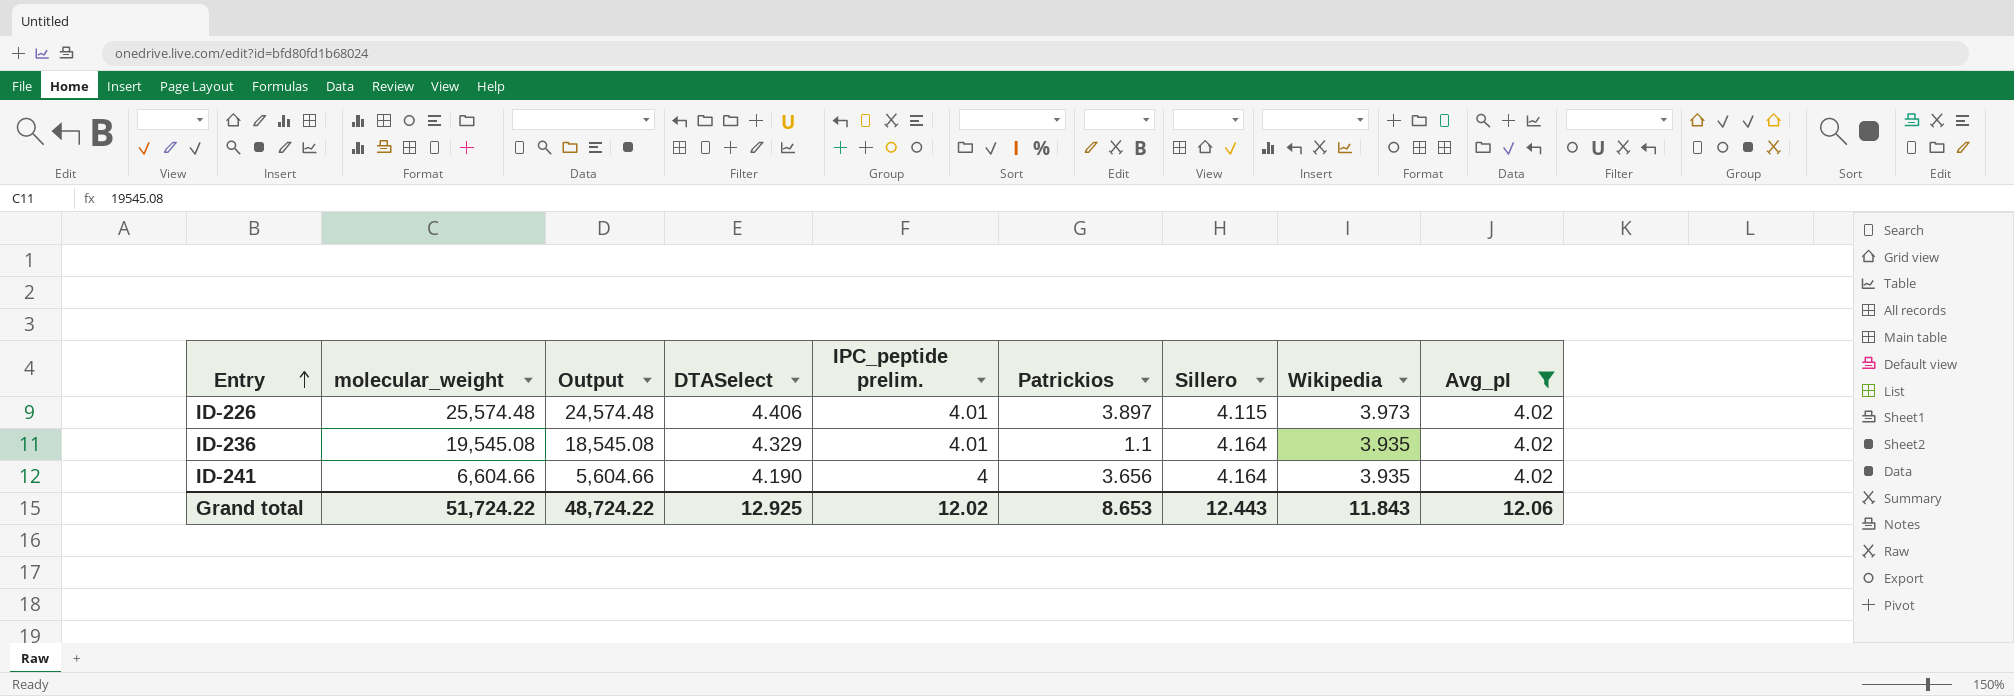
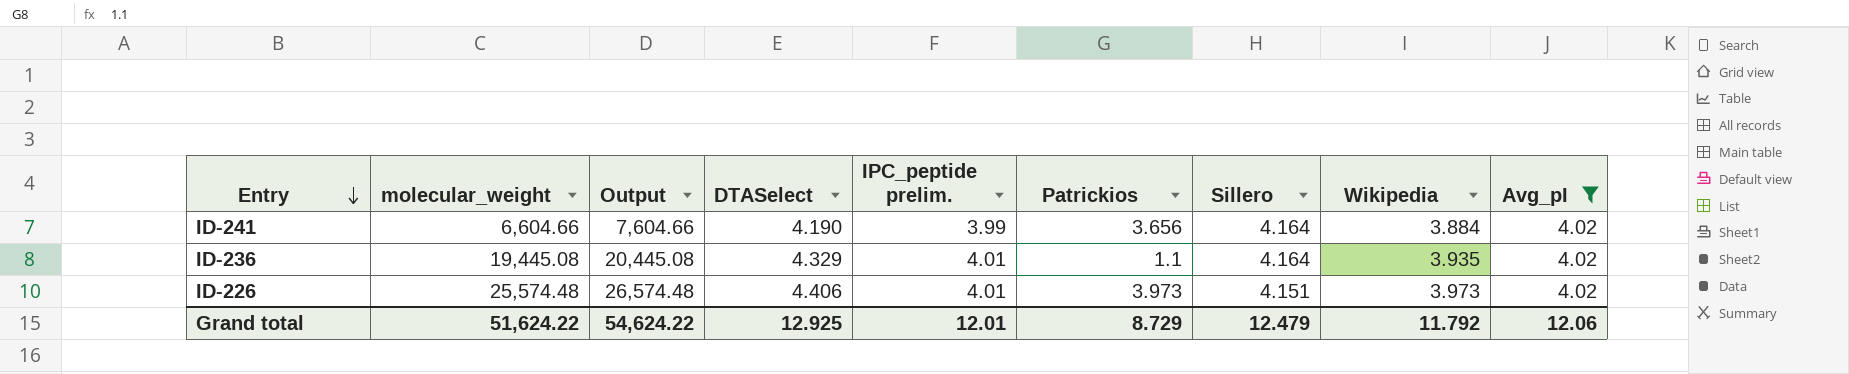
row order: Entry ascending -> Entry descending
column Output | formula: [molecular_weight] - 1000 -> [molecular_weight] + 1000
ID-241 | IPC_peptide prelim.: 4 -> 3.99
ID-241 | Wikipedia: 3.935 -> 3.884
ID-236 | molecular_weight: 19,545.08 -> 19,445.08
ID-226 | Patrickios: 3.897 -> 3.973
ID-226 | Sillero: 4.115 -> 4.151
Grand total | molecular_weight: 51,724.22 -> 51,624.22
Grand total | Output: 48,724.22 -> 54,624.22
Grand total | IPC_peptide prelim.: 12.02 -> 12.01
Grand total | Patrickios: 8.653 -> 8.729
Grand total | Sillero: 12.443 -> 12.479
Grand total | Wikipedia: 11.843 -> 11.792

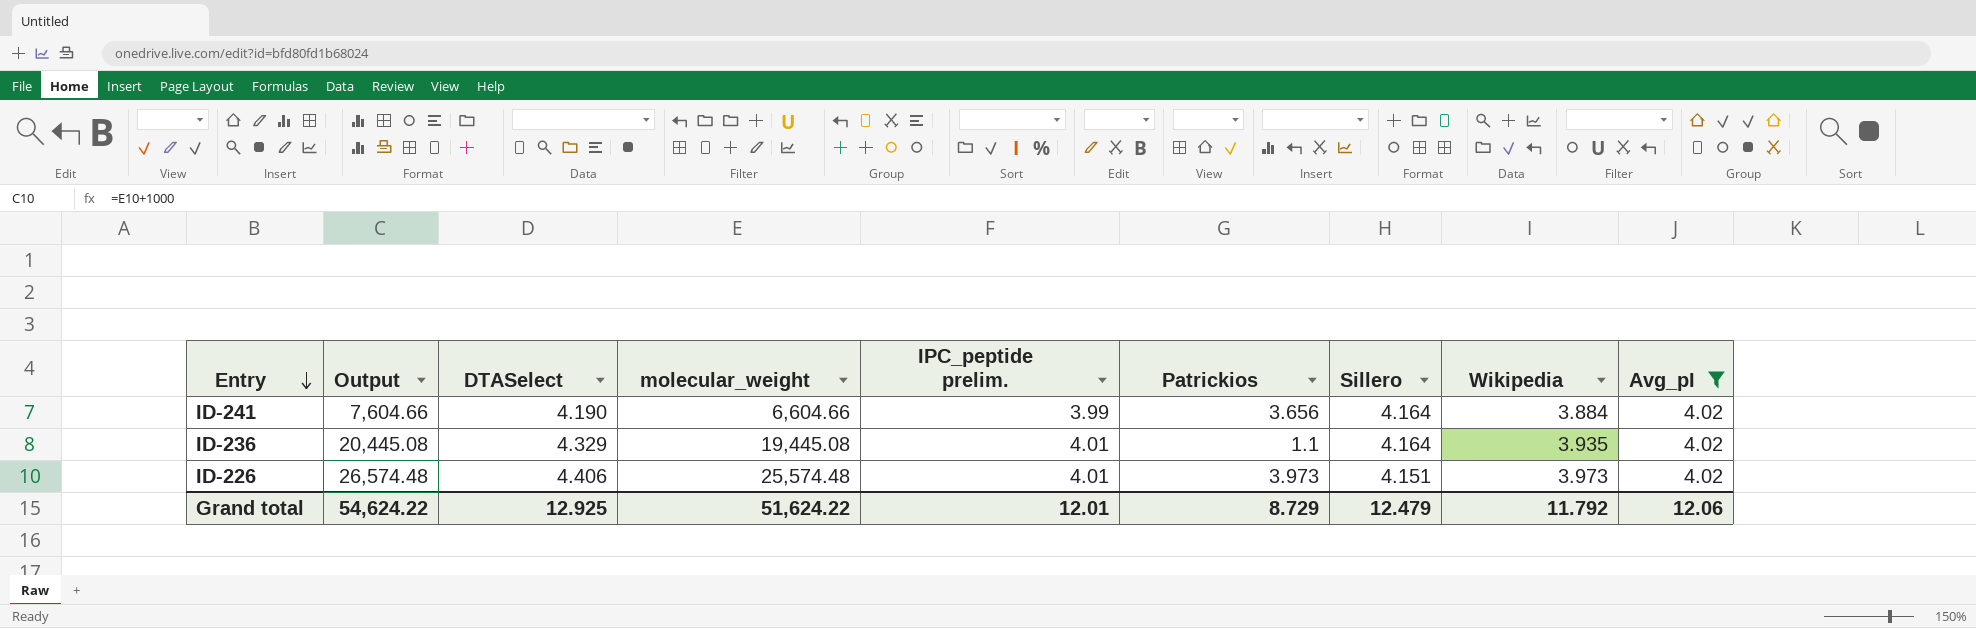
column molecular_weight | position: 2 -> 4

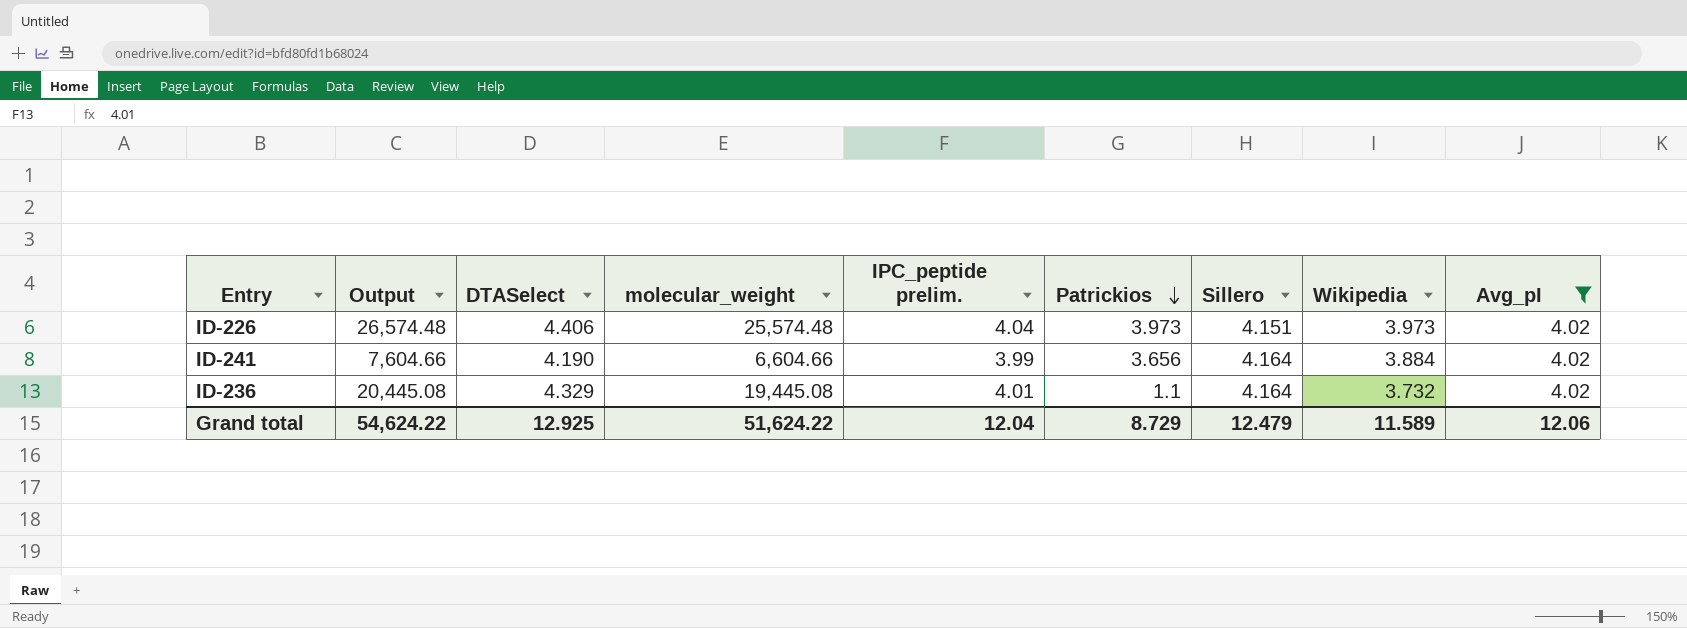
row order: Entry descending -> Patrickios descending
ID-226 | IPC_peptide prelim.: 4.01 -> 4.04
ID-236 | Wikipedia: 3.935 -> 3.732
Grand total | IPC_peptide prelim.: 12.01 -> 12.04
Grand total | Wikipedia: 11.792 -> 11.589

